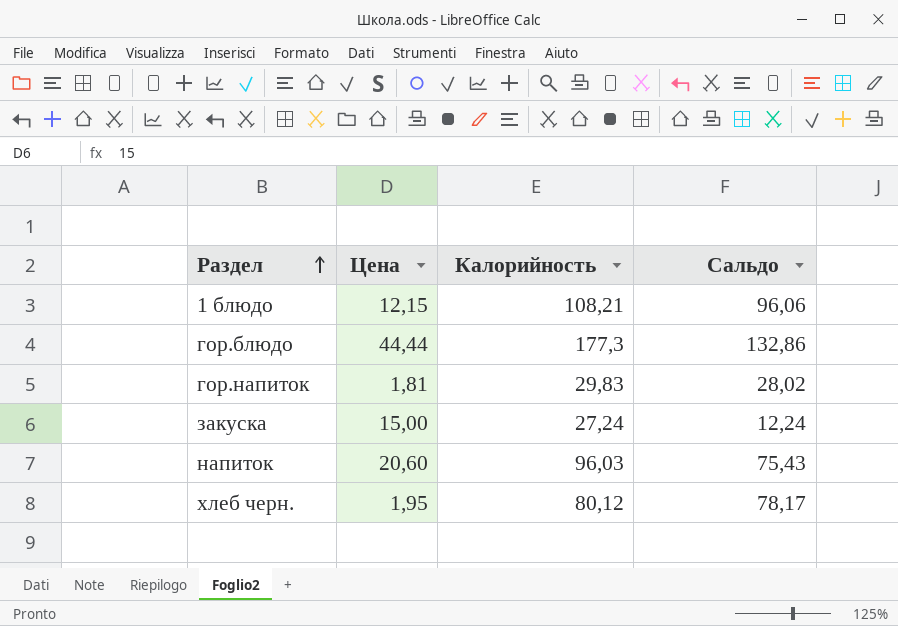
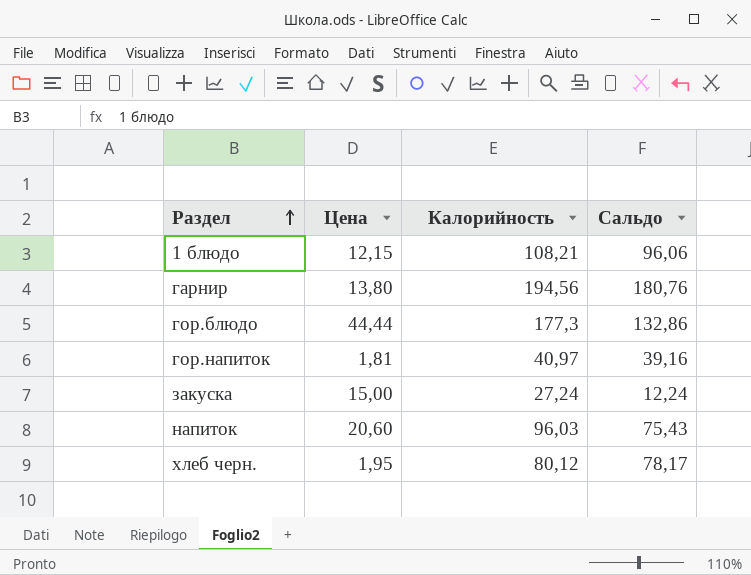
row гарнир: none -> 13,80 | 194,56 | 180,76
гор.напиток | Калорийность: 29,83 -> 40,97
гор.напиток | Сальдо: 28,02 -> 39,16

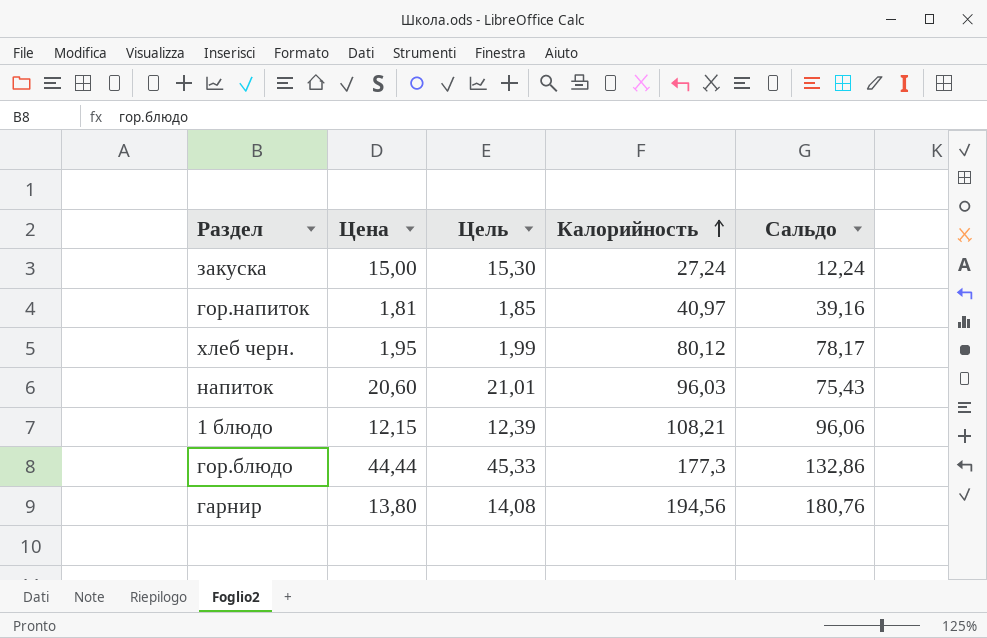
row order: Раздел ascending -> Калорийность ascending
column Цель | formula: none -> [Цена] * 1,02

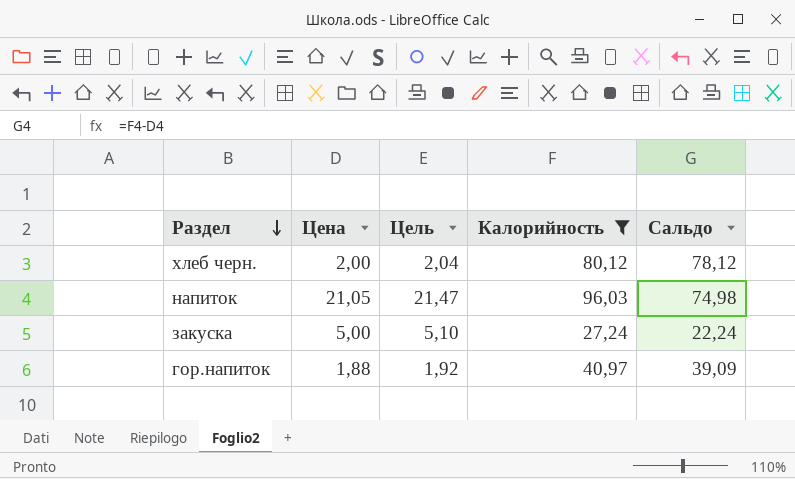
filter: none -> Калорийность <= 96,03
row order: Калорийность ascending -> Раздел descending
хлеб черн. | Цена: 1,95 -> 2,00
хлеб черн. | Цель: 1,99 -> 2,04
хлеб черн. | Сальдо: 78,17 -> 78,12
напиток | Цена: 20,60 -> 21,05
напиток | Цель: 21,01 -> 21,47
напиток | Сальдо: 75,43 -> 74,98
закуска | Цена: 15,00 -> 5,00
закуска | Цель: 15,30 -> 5,10
закуска | Сальдо: 12,24 -> 22,24
гор.напиток | Цена: 1,81 -> 1,88
гор.напиток | Цель: 1,85 -> 1,92
гор.напиток | Сальдо: 39,16 -> 39,09

